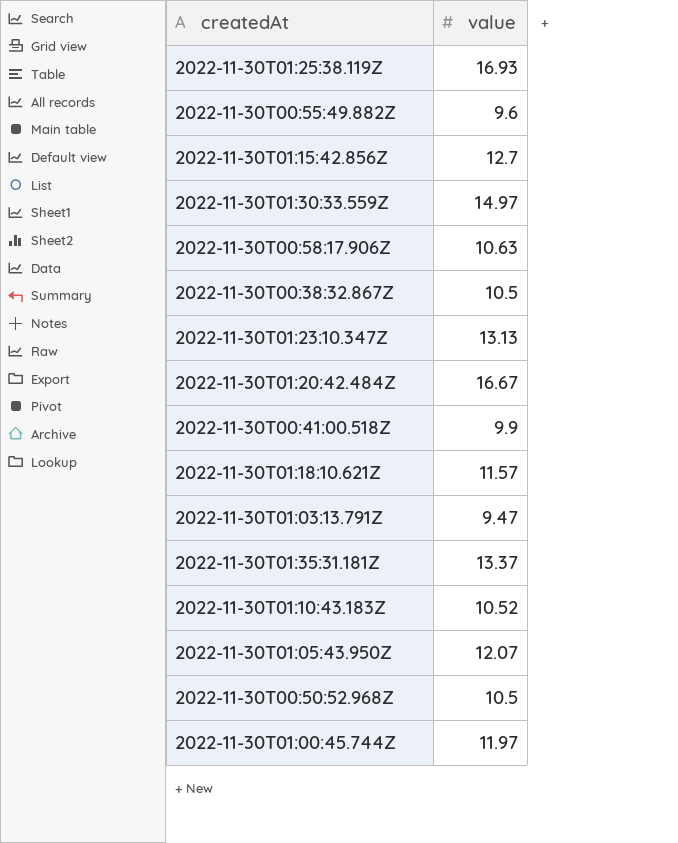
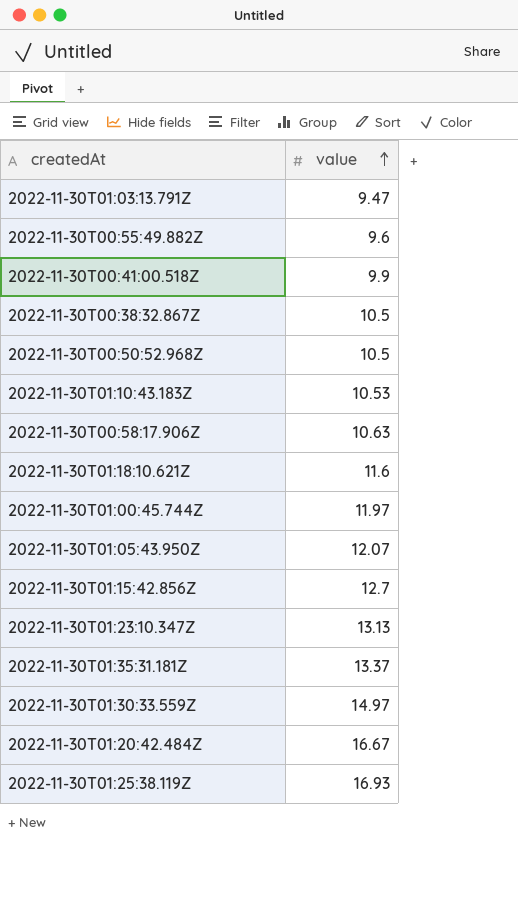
row order: none -> value ascending
2022-11-30T01:10:43.183Z | value: 10.52 -> 10.53
2022-11-30T01:18:10.621Z | value: 11.57 -> 11.6

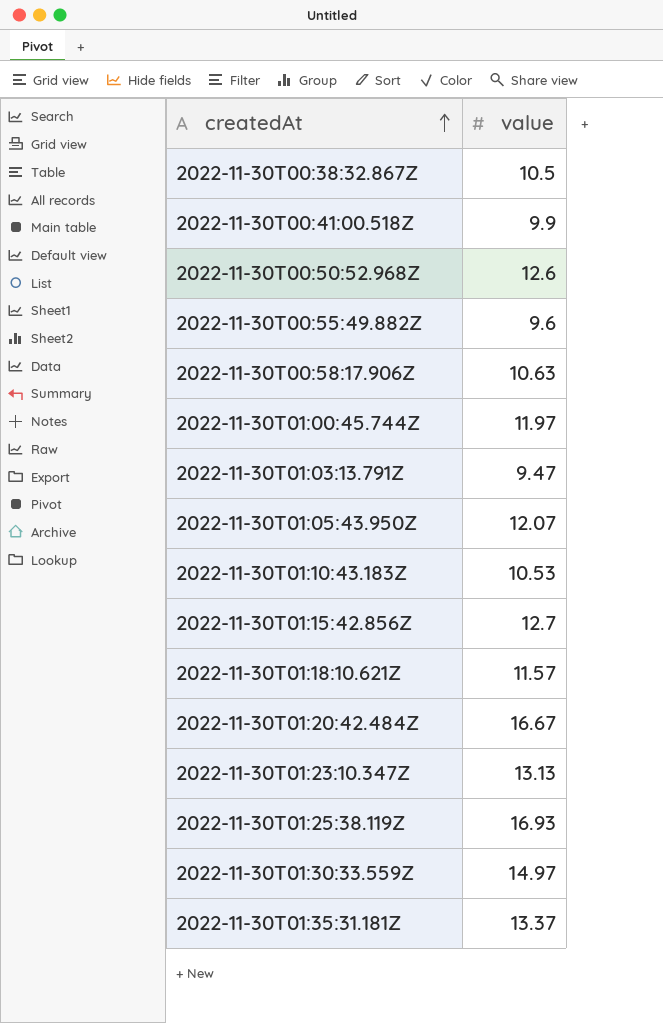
row order: value ascending -> createdAt ascending
2022-11-30T00:50:52.968Z | value: 10.5 -> 12.6
2022-11-30T01:18:10.621Z | value: 11.6 -> 11.57

